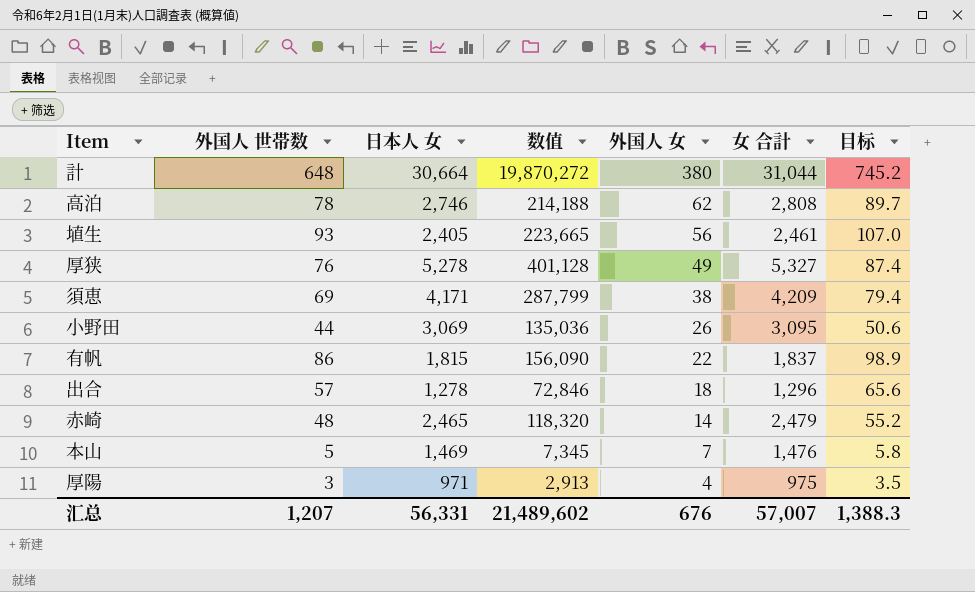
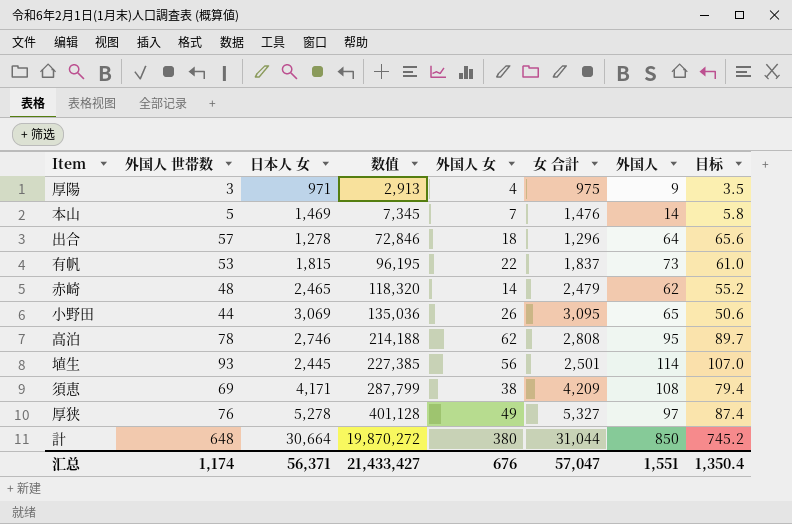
row order: 外国人 女 descending -> 数值 ascending
column 外国人 | position: none -> 7
有帆 | 外国人 世帯数: 86 -> 53
有帆 | 数值: 156,090 -> 96,195
有帆 | 目标: 98.9 -> 61.0
埴生 | 日本人 女: 2,405 -> 2,445
埴生 | 数值: 223,665 -> 227,385
埴生 | 女 合計: 2,461 -> 2,501
汇总 | 外国人 世帯数: 1,207 -> 1,174
汇总 | 日本人 女: 56,331 -> 56,371
汇总 | 数值: 21,489,602 -> 21,433,427
汇总 | 女 合計: 57,007 -> 57,047
汇总 | 目标: 1,388.3 -> 1,350.4

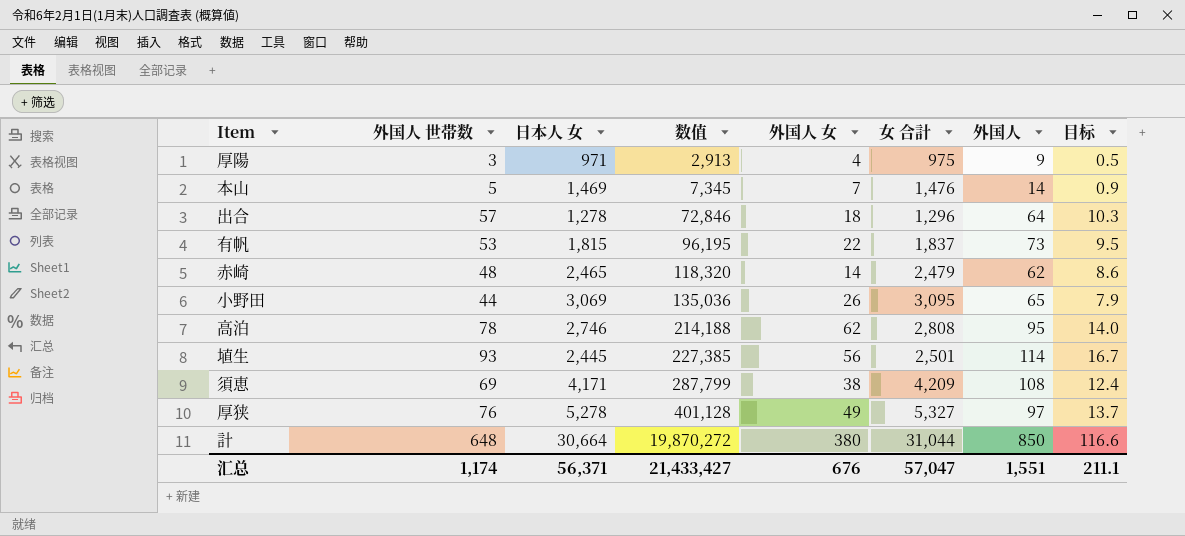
column 目标 | formula: [外国人 世帯数] * 1.15 -> [外国人 世帯数] * 0.18
汇总 | 目标: 1,350.4 -> 211.1

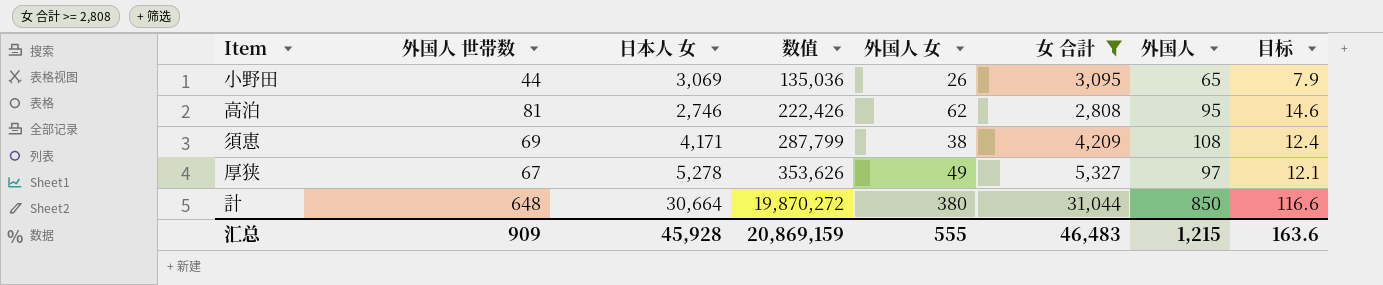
filter: none -> 女 合計 >= 2,808
高泊 | 外国人 世帯数: 78 -> 81
高泊 | 数值: 214,188 -> 222,426
高泊 | 目标: 14.0 -> 14.6
厚狭 | 外国人 世帯数: 76 -> 67
厚狭 | 数值: 401,128 -> 353,626
厚狭 | 目标: 13.7 -> 12.1
汇总 | 外国人 世帯数: 1,174 -> 909
汇总 | 日本人 女: 56,371 -> 45,928
汇总 | 数值: 21,433,427 -> 20,869,159
汇总 | 外国人 女: 676 -> 555
汇总 | 女 合計: 57,047 -> 46,483
汇总 | 外国人: 1,551 -> 1,215
汇总 | 目标: 211.1 -> 163.6

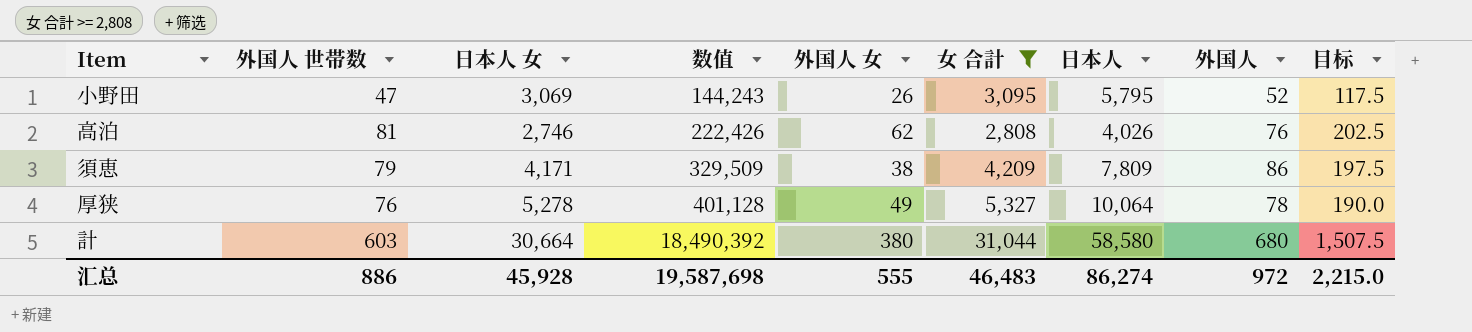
column 日本人 | position: none -> 7
column 目标 | formula: [外国人 世帯数] * 0.18 -> [外国人 世帯数] * 2.5
小野田 | 外国人 世帯数: 44 -> 47
小野田 | 数值: 135,036 -> 144,243
小野田 | 外国人: 65 -> 52
高泊 | 外国人: 95 -> 76
須恵 | 外国人 世帯数: 69 -> 79
須恵 | 数值: 287,799 -> 329,509
須恵 | 外国人: 108 -> 86
厚狭 | 外国人 世帯数: 67 -> 76
厚狭 | 数值: 353,626 -> 401,128
厚狭 | 外国人: 97 -> 78
計 | 外国人 世帯数: 648 -> 603
計 | 数值: 19,870,272 -> 18,490,392
計 | 外国人: 850 -> 680
汇总 | 外国人 世帯数: 909 -> 886
汇总 | 数值: 20,869,159 -> 19,587,698
汇总 | 外国人: 1,215 -> 972
汇总 | 目标: 163.6 -> 2,215.0

